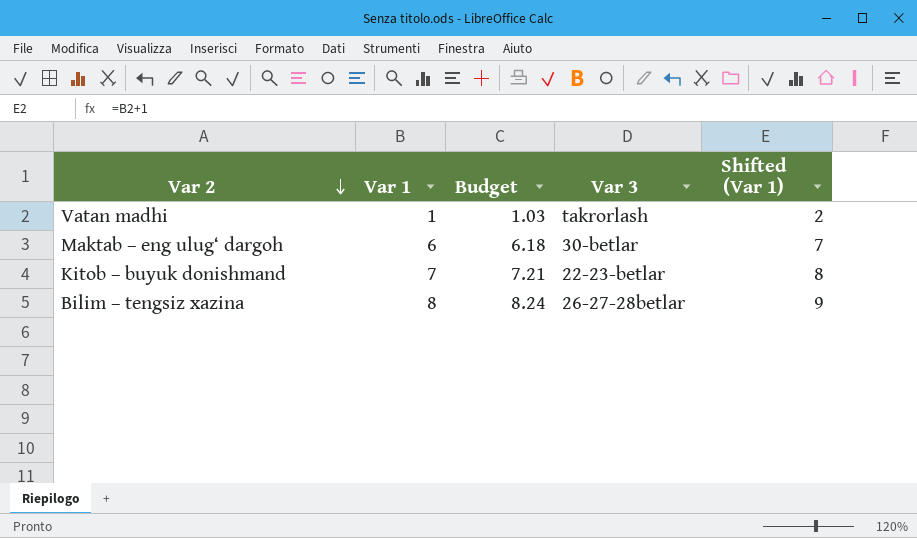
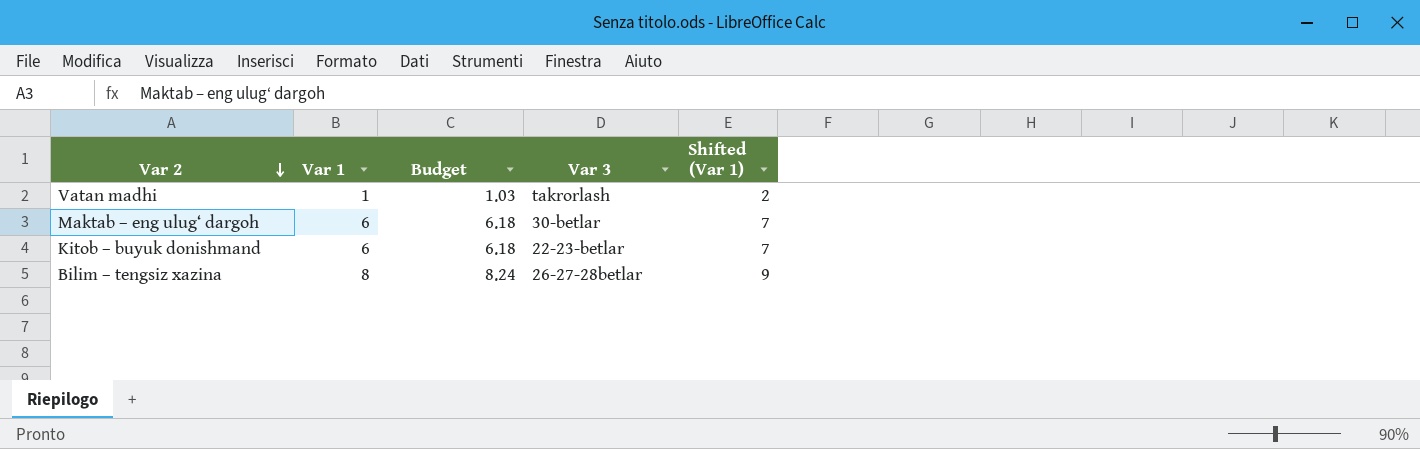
Kitob – buyuk donishmand | Var 1: 7 -> 6
Kitob – buyuk donishmand | Budget: 7.21 -> 6.18
Kitob – buyuk donishmand | Shifted (Var 1): 8 -> 7

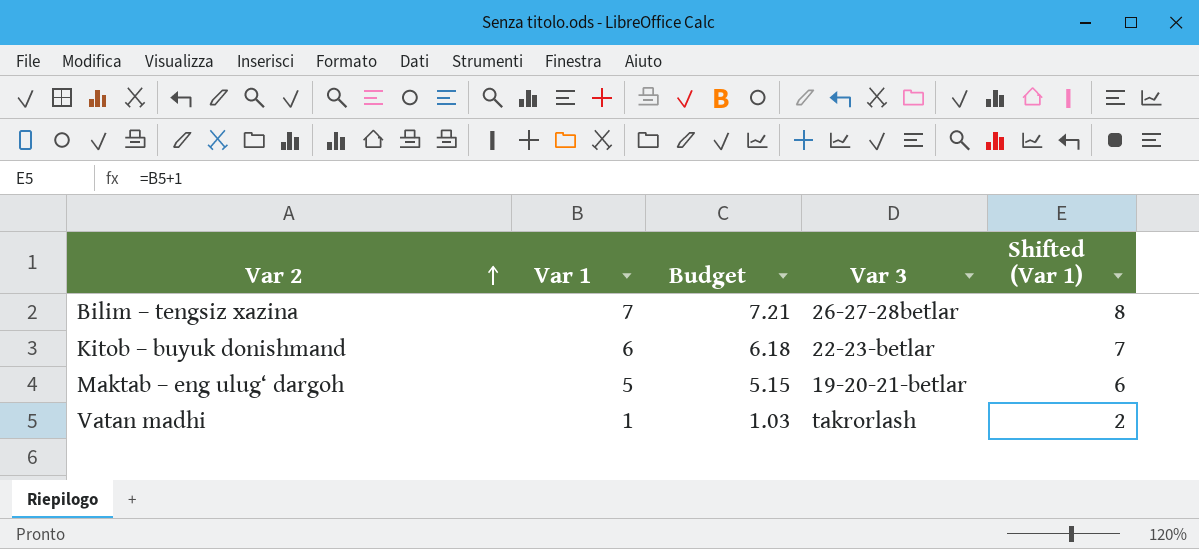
row order: Var 2 descending -> Var 2 ascending
Bilim – tengsiz xazina | Var 1: 8 -> 7
Bilim – tengsiz xazina | Budget: 8.24 -> 7.21
Bilim – tengsiz xazina | Shifted (Var 1): 9 -> 8
Maktab – eng ulug‘ dargoh | Var 1: 6 -> 5
Maktab – eng ulug‘ dargoh | Budget: 6.18 -> 5.15
Maktab – eng ulug‘ dargoh | Var 3: 30-betlar -> 19-20-21-betlar
Maktab – eng ulug‘ dargoh | Shifted (Var 1): 7 -> 6

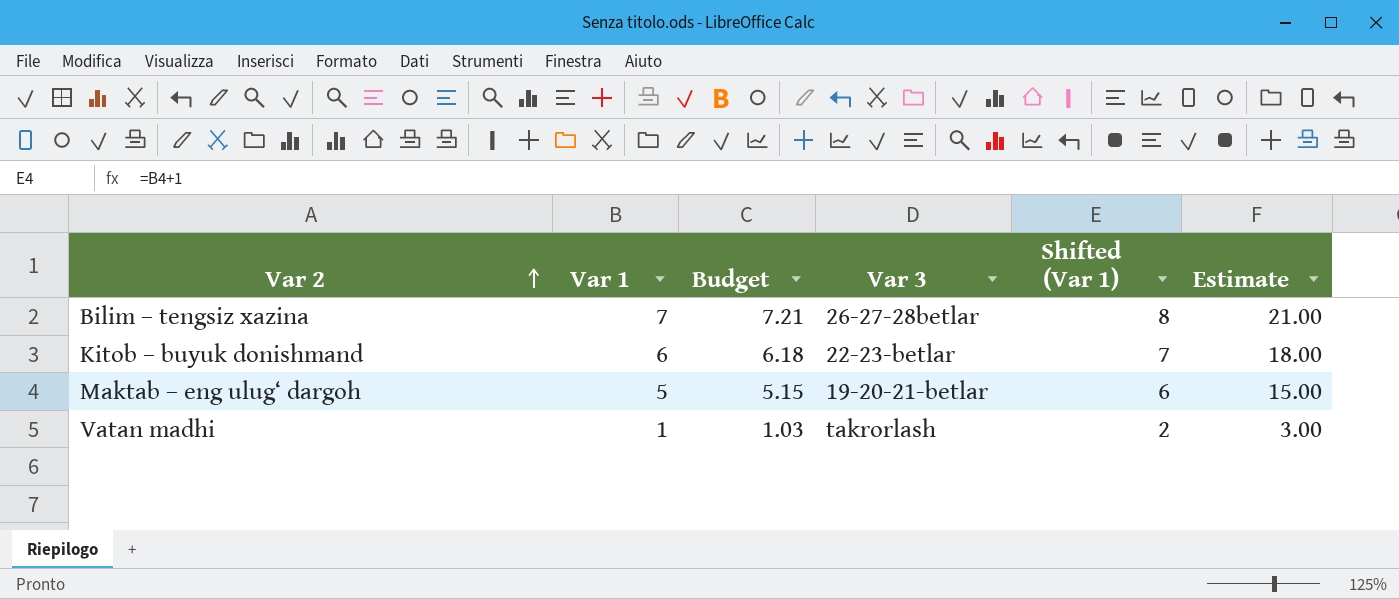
column Estimate | formula: none -> [Var 1] * 3

